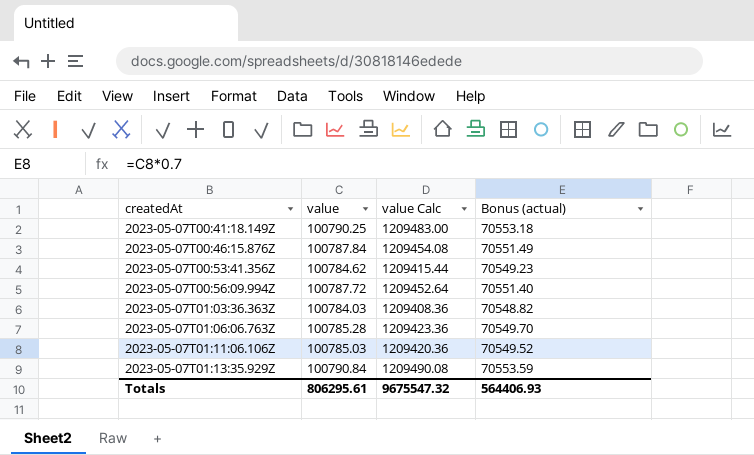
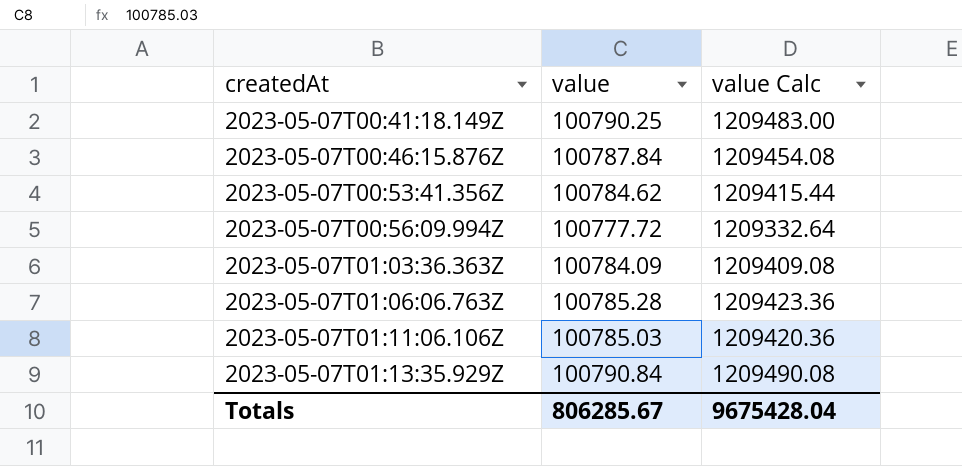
column Bonus (actual) | formula: [value] * 0.7 -> none
2023-05-07T00:56:09.994Z | value: 100787.72 -> 100777.72
2023-05-07T00:56:09.994Z | value Calc: 1209452.64 -> 1209332.64
2023-05-07T01:03:36.363Z | value: 100784.03 -> 100784.09
2023-05-07T01:03:36.363Z | value Calc: 1209408.36 -> 1209409.08
Totals | value: 806295.61 -> 806285.67
Totals | value Calc: 9675547.32 -> 9675428.04

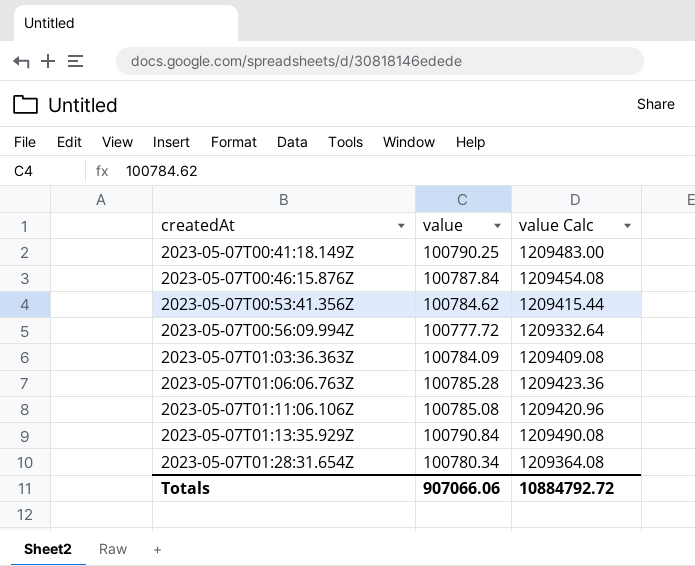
2023-05-07T01:11:06.106Z | value: 100785.03 -> 100785.08
2023-05-07T01:11:06.106Z | value Calc: 1209420.36 -> 1209420.96
row 2023-05-07T01:28:31.654Z: none -> 100780.34 | 1209364.08
Totals | value: 806285.67 -> 907066.06
Totals | value Calc: 9675428.04 -> 10884792.72

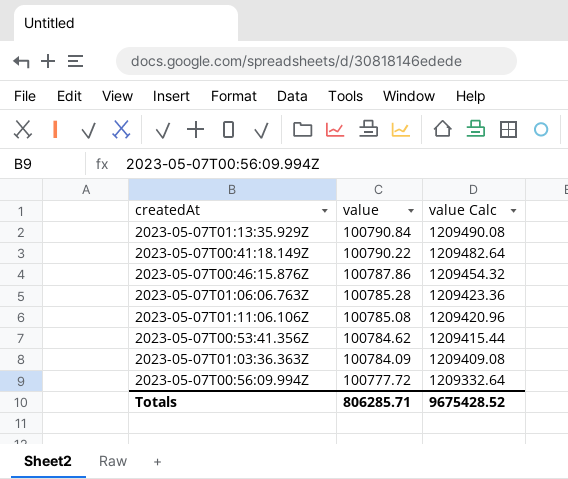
row order: createdAt ascending -> value descending
row 2023-05-07T01:28:31.654Z: 100780.34 | 1209364.08 -> none
2023-05-07T00:41:18.149Z | value: 100790.25 -> 100790.22
2023-05-07T00:41:18.149Z | value Calc: 1209483.00 -> 1209482.64
2023-05-07T00:46:15.876Z | value: 100787.84 -> 100787.86
2023-05-07T00:46:15.876Z | value Calc: 1209454.08 -> 1209454.32
Totals | value: 907066.06 -> 806285.71
Totals | value Calc: 10884792.72 -> 9675428.52

